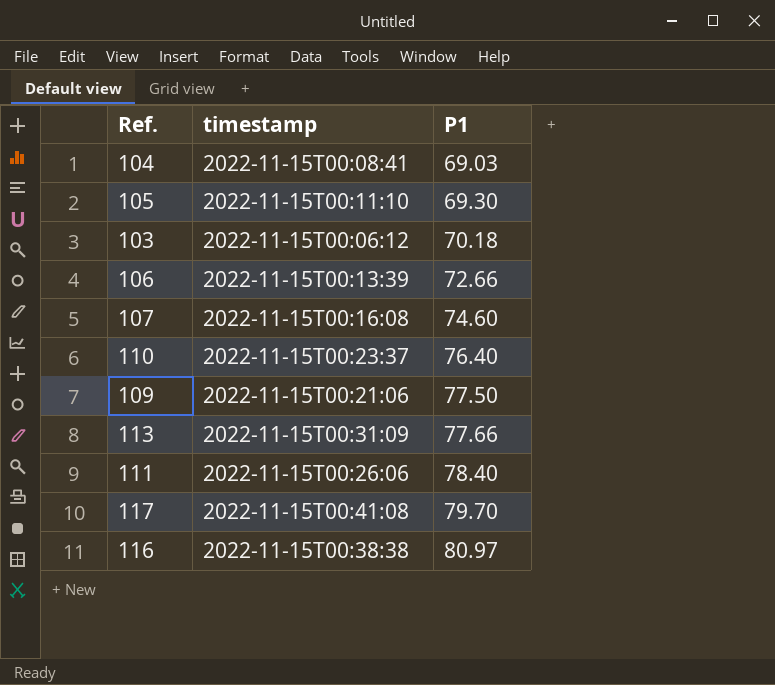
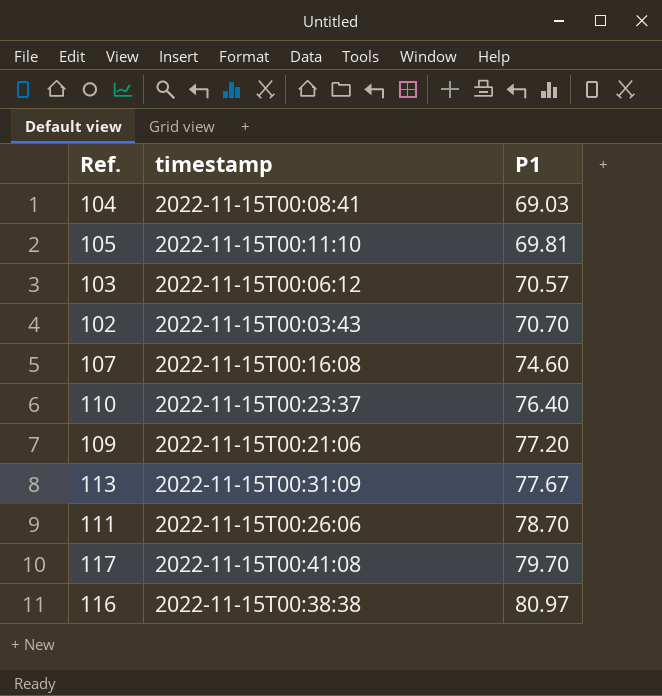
row 106: 2022-11-15T00:13:39 | 72.66 -> none
105 | P1: 69.30 -> 69.81
103 | P1: 70.18 -> 70.57
row 102: none -> 2022-11-15T00:03:43 | 70.70
109 | P1: 77.50 -> 77.20
113 | P1: 77.66 -> 77.67
111 | P1: 78.40 -> 78.70

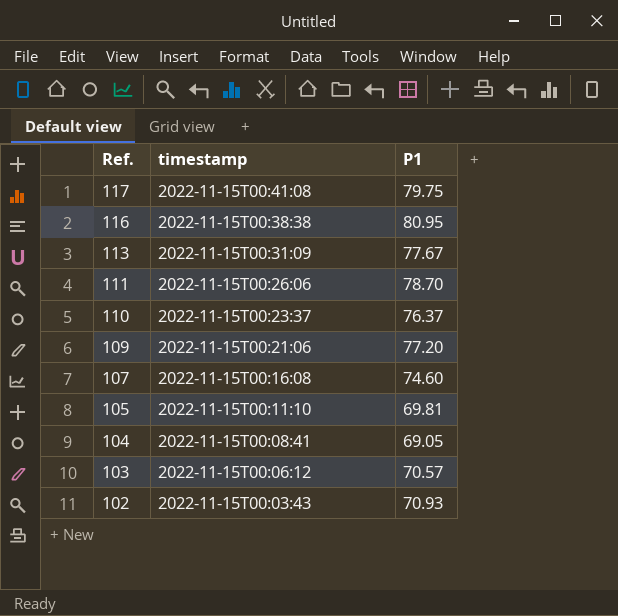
row order: P1 ascending -> Ref. descending
117 | P1: 79.70 -> 79.75
116 | P1: 80.97 -> 80.95
110 | P1: 76.40 -> 76.37
104 | P1: 69.03 -> 69.05
102 | P1: 70.70 -> 70.93

